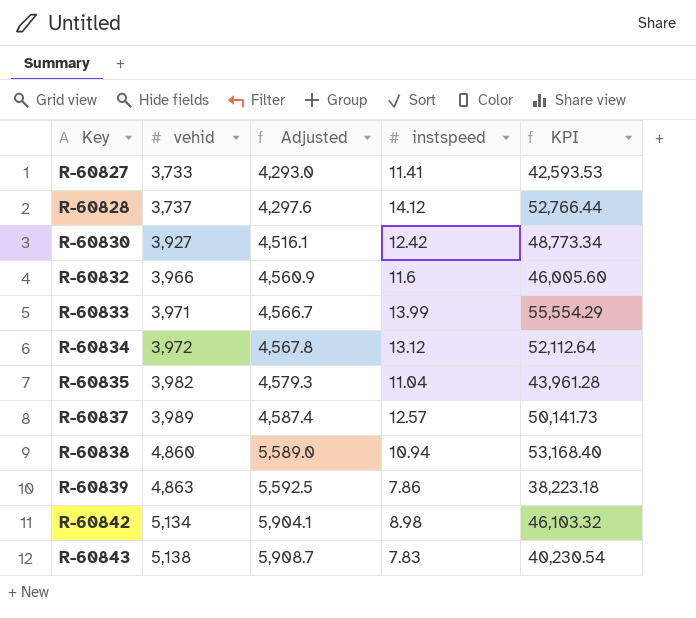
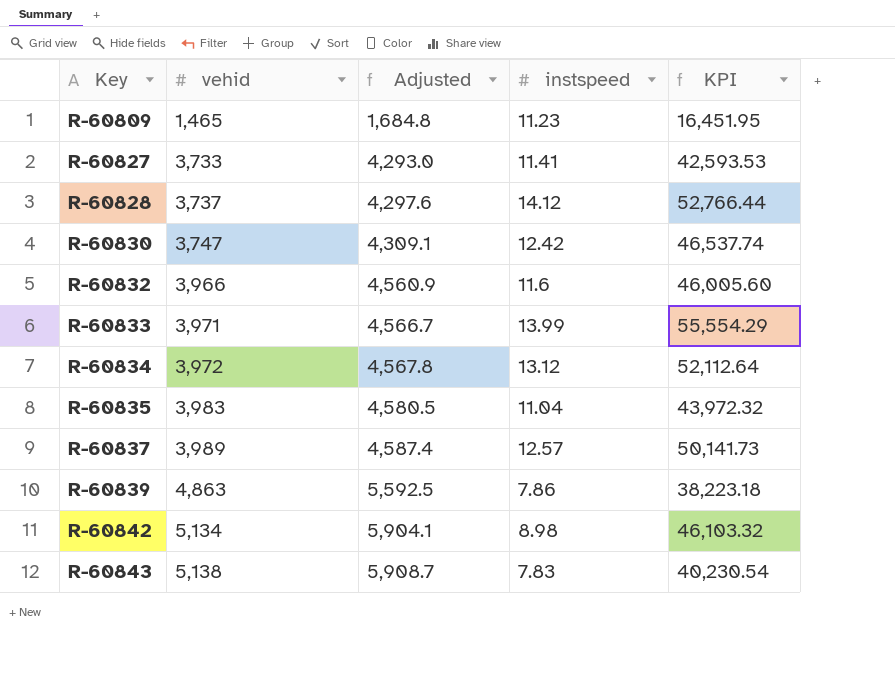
row R-60838: 4,860 | 5,589.0 | 10.94 | 53,168.40 -> none
row R-60809: none -> 1,465 | 1,684.8 | 11.23 | 16,451.95
R-60830 | vehid: 3,927 -> 3,747
R-60830 | Adjusted: 4,516.1 -> 4,309.1
R-60830 | KPI: 48,773.34 -> 46,537.74
R-60835 | vehid: 3,982 -> 3,983
R-60835 | Adjusted: 4,579.3 -> 4,580.5
R-60835 | KPI: 43,961.28 -> 43,972.32

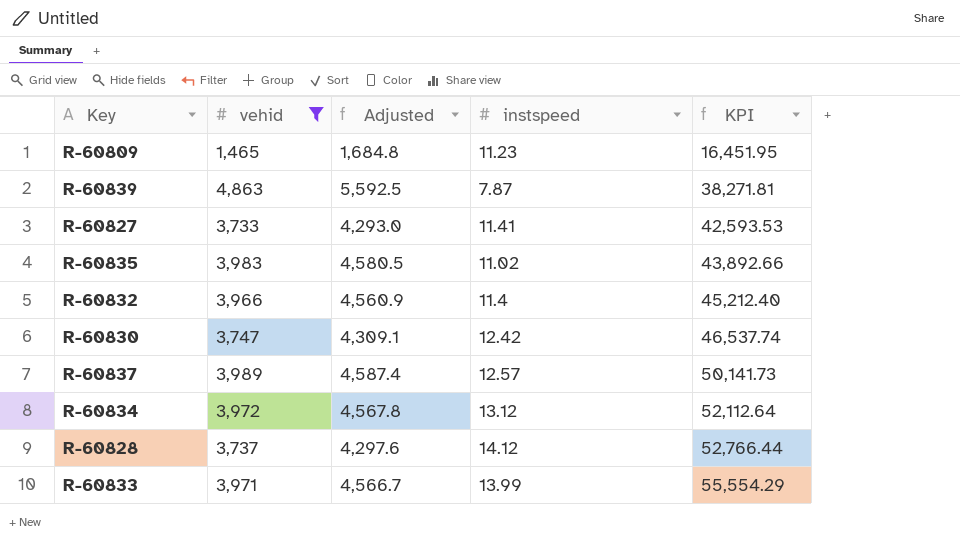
filter: none -> vehid <= 4,863
row order: Key ascending -> KPI ascending
R-60839 | instspeed: 7.86 -> 7.87
R-60839 | KPI: 38,223.18 -> 38,271.81
R-60835 | instspeed: 11.04 -> 11.02
R-60835 | KPI: 43,972.32 -> 43,892.66
R-60832 | instspeed: 11.6 -> 11.4
R-60832 | KPI: 46,005.60 -> 45,212.40

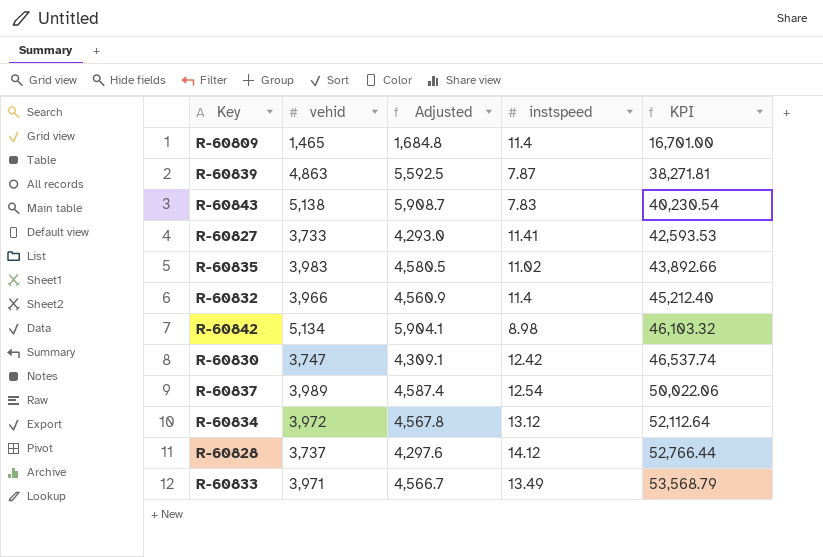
filter: vehid <= 4,863 -> none
R-60809 | instspeed: 11.23 -> 11.4
R-60809 | KPI: 16,451.95 -> 16,701.00
R-60837 | instspeed: 12.57 -> 12.54
R-60837 | KPI: 50,141.73 -> 50,022.06
R-60833 | instspeed: 13.99 -> 13.49
R-60833 | KPI: 55,554.29 -> 53,568.79

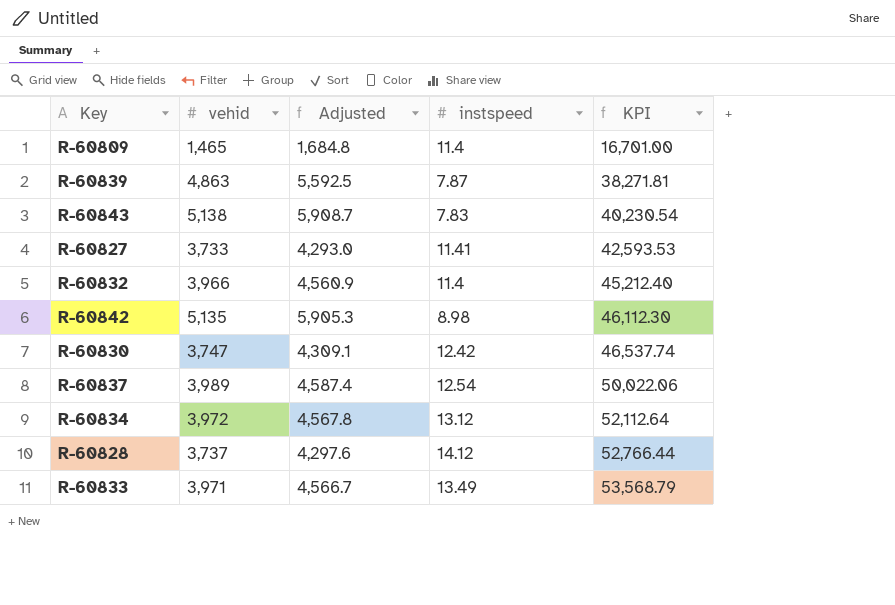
row R-60835: 3,983 | 4,580.5 | 11.02 | 43,892.66 -> none
R-60842 | vehid: 5,134 -> 5,135
R-60842 | Adjusted: 5,904.1 -> 5,905.3
R-60842 | KPI: 46,103.32 -> 46,112.30

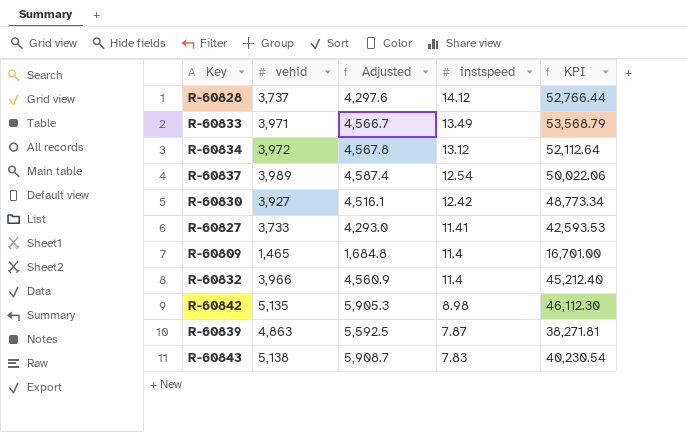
row order: KPI ascending -> instspeed descending
R-60830 | vehid: 3,747 -> 3,927
R-60830 | Adjusted: 4,309.1 -> 4,516.1
R-60830 | KPI: 46,537.74 -> 48,773.34

